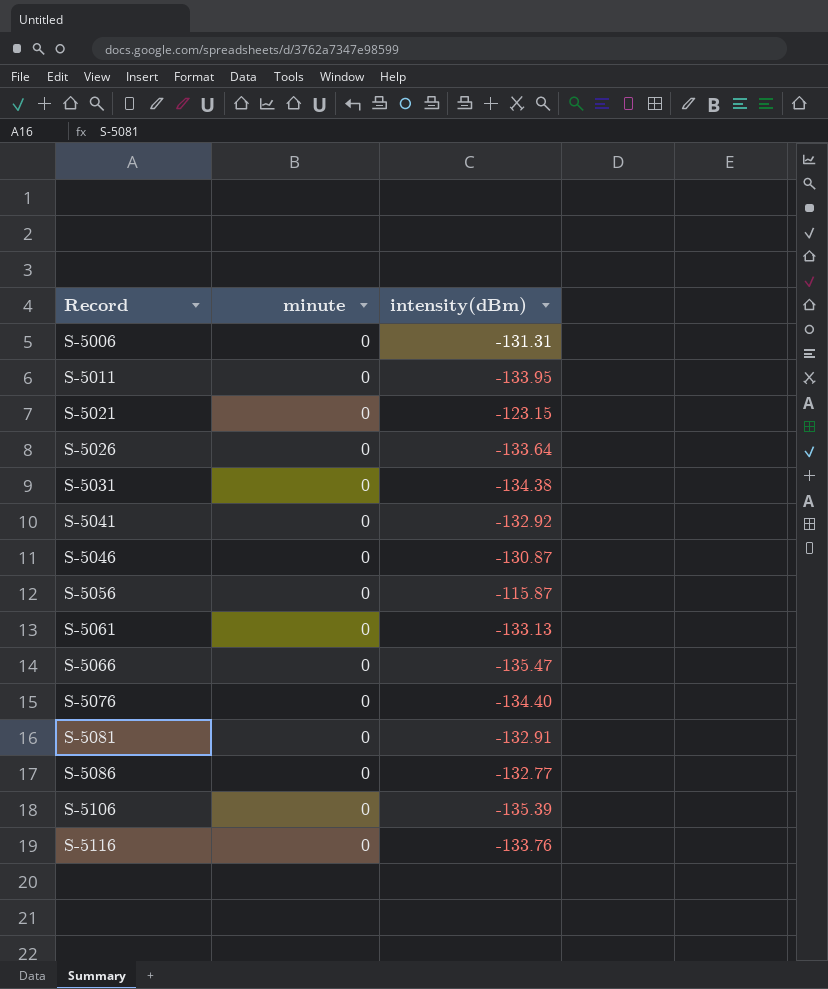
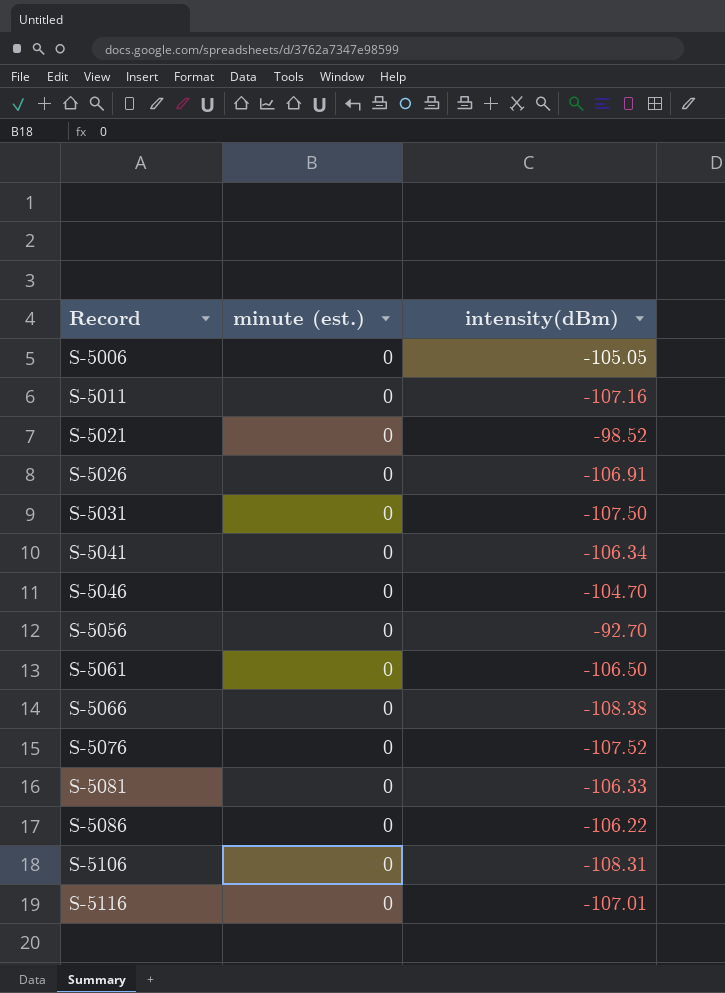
column name: minute -> minute (est.)
S-5006 | intensity(dBm): -131.31 -> -105.05
S-5011 | intensity(dBm): -133.95 -> -107.16
S-5021 | intensity(dBm): -123.15 -> -98.52
S-5026 | intensity(dBm): -133.64 -> -106.91
S-5031 | intensity(dBm): -134.38 -> -107.50
S-5041 | intensity(dBm): -132.92 -> -106.34
S-5046 | intensity(dBm): -130.87 -> -104.70
S-5056 | intensity(dBm): -115.87 -> -92.70
S-5061 | intensity(dBm): -133.13 -> -106.50
S-5066 | intensity(dBm): -135.47 -> -108.38
S-5076 | intensity(dBm): -134.40 -> -107.52
S-5081 | intensity(dBm): -132.91 -> -106.33
S-5086 | intensity(dBm): -132.77 -> -106.22
S-5106 | intensity(dBm): -135.39 -> -108.31
S-5116 | intensity(dBm): -133.76 -> -107.01

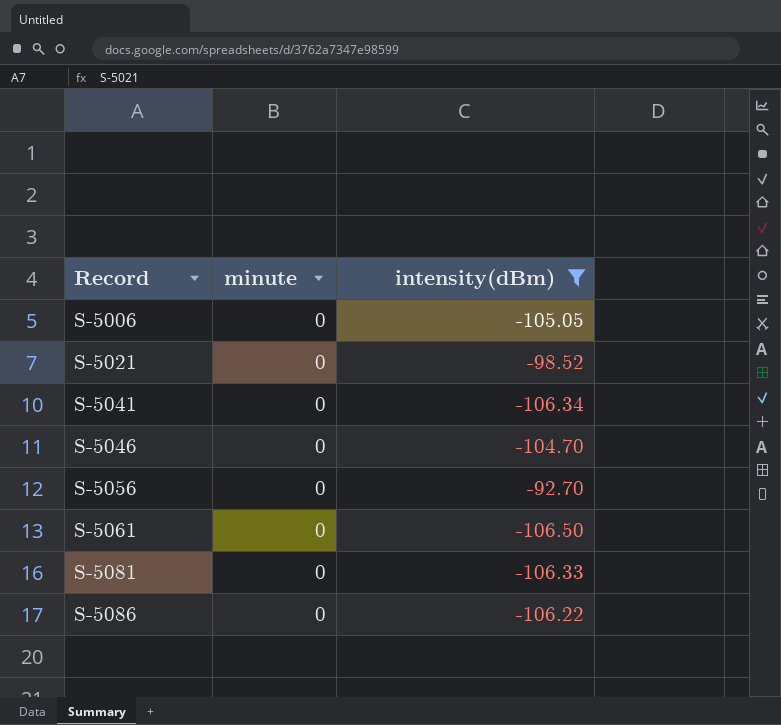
filter: none -> intensity(dBm) >= -106.50
column name: minute (est.) -> minute

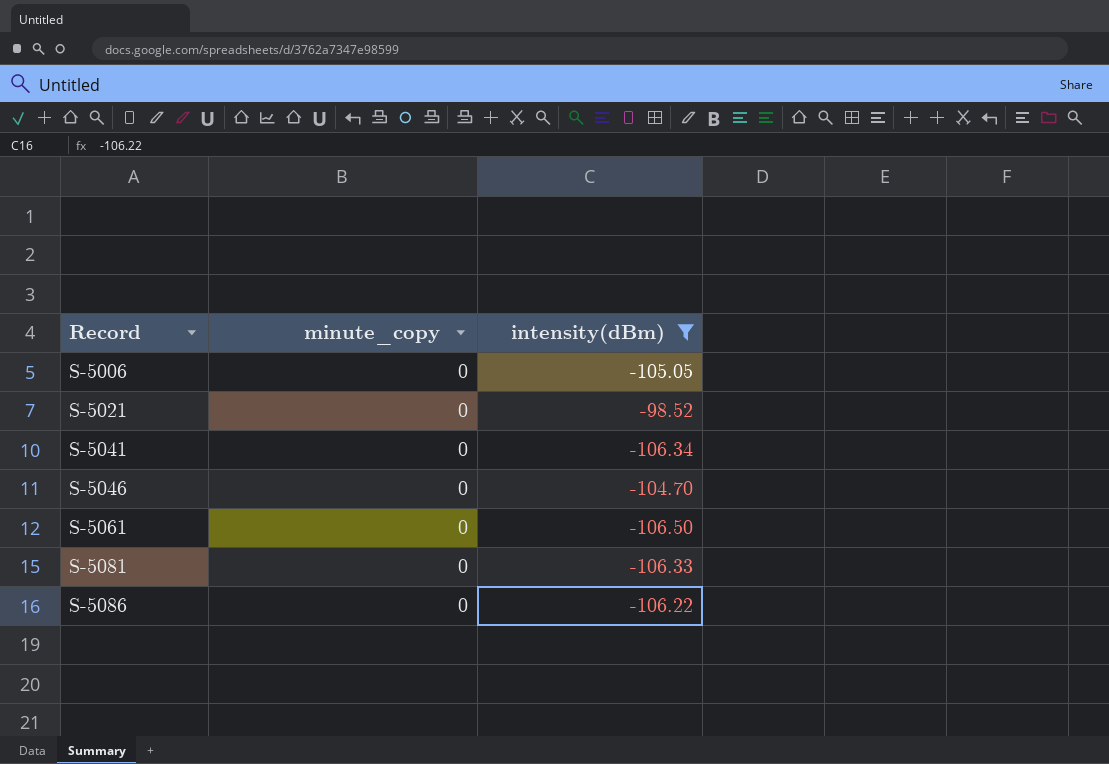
column name: minute -> minute_copy
row S-5056: 0 | -92.70 -> none

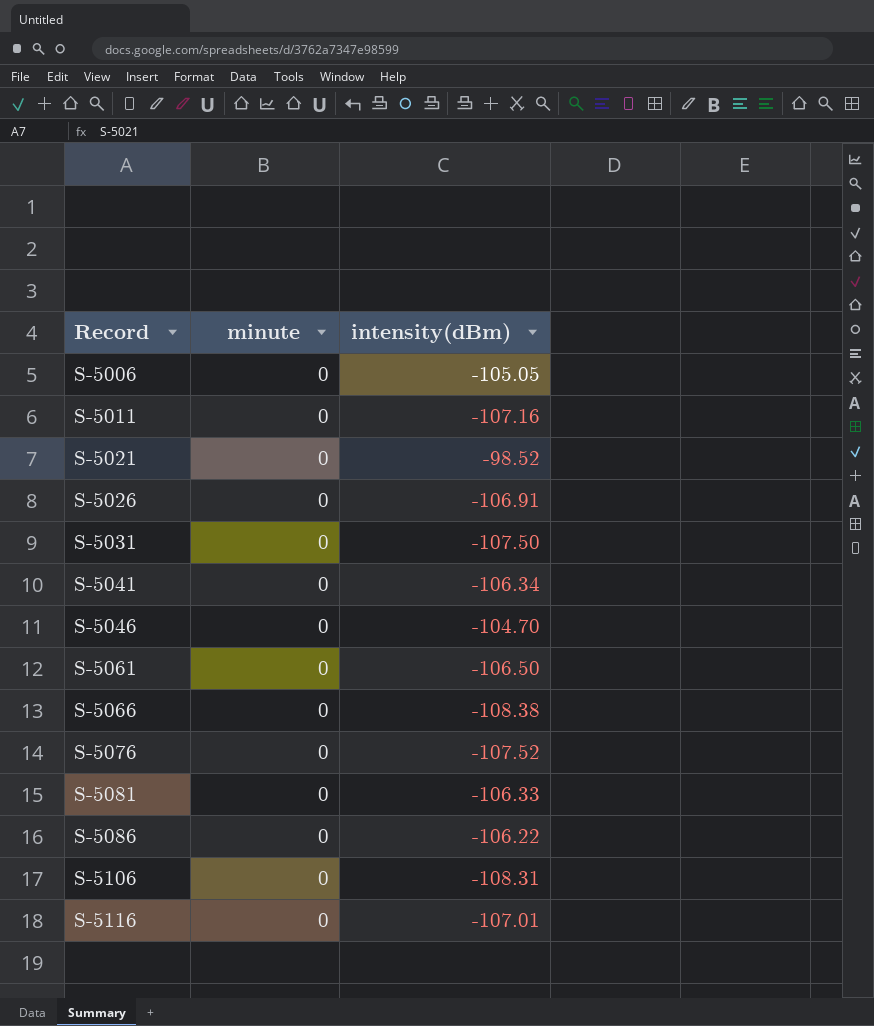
filter: intensity(dBm) >= -106.50 -> none
column name: minute_copy -> minute

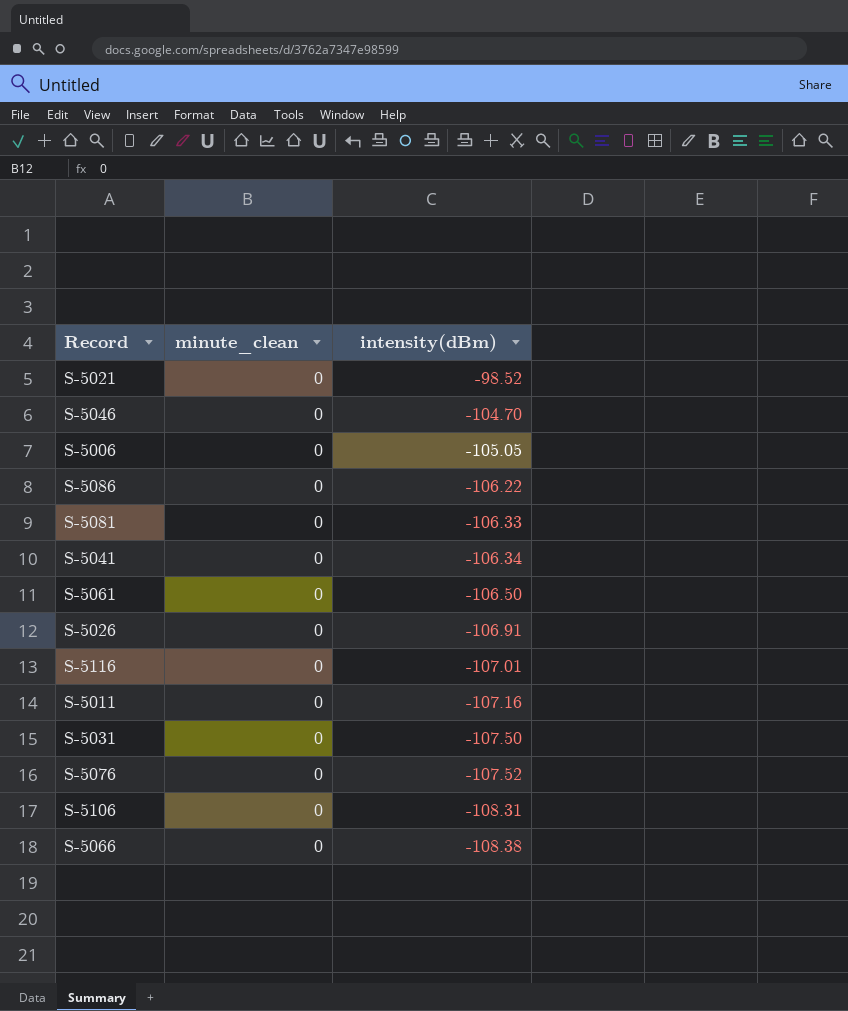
row order: Record ascending -> intensity(dBm) descending
column name: minute -> minute_clean

